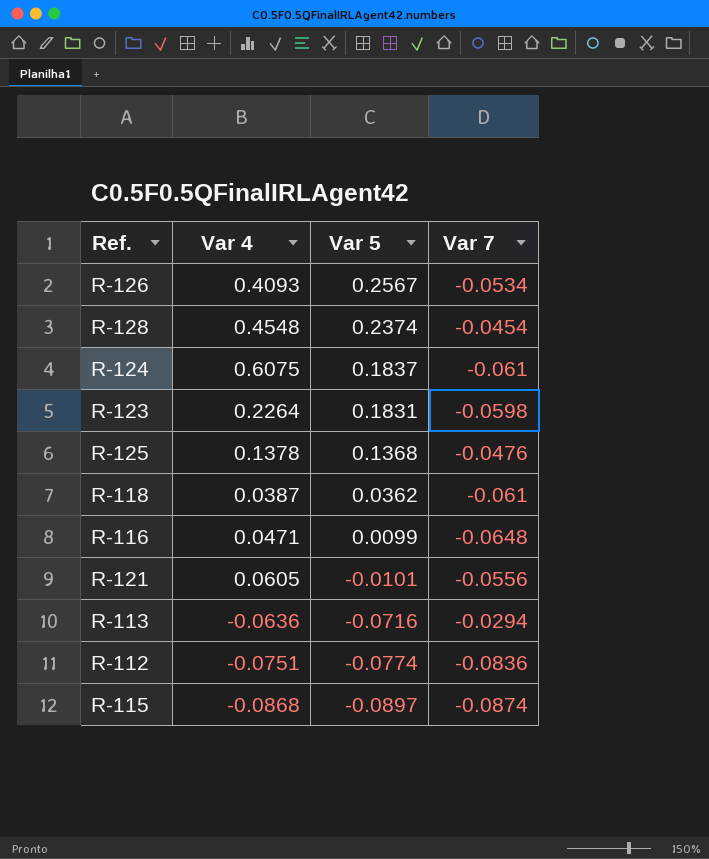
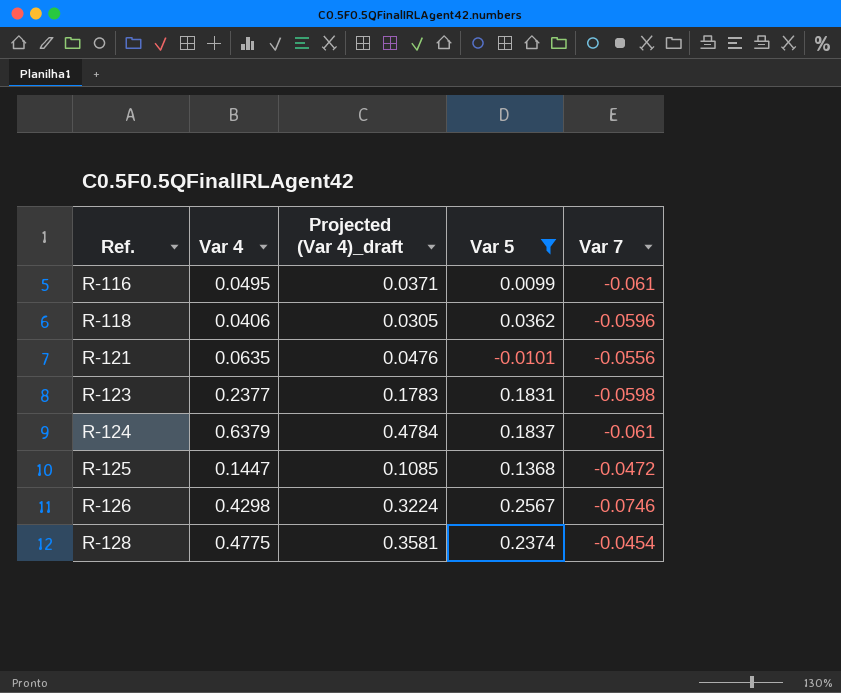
filter: none -> Var 5 >= -0.0101
row order: Var 5 descending -> Ref. ascending
column Projected (Var 4)_draft | formula: none -> [Var 4] * 0.75
R-116 | Var 4: 0.0471 -> 0.0495
R-116 | Var 7: -0.0648 -> -0.061
R-118 | Var 4: 0.0387 -> 0.0406
R-118 | Var 7: -0.061 -> -0.0596
R-121 | Var 4: 0.0605 -> 0.0635
R-123 | Var 4: 0.2264 -> 0.2377
R-124 | Var 4: 0.6075 -> 0.6379
R-125 | Var 4: 0.1378 -> 0.1447
R-125 | Var 7: -0.0476 -> -0.0472
R-126 | Var 4: 0.4093 -> 0.4298
R-126 | Var 7: -0.0534 -> -0.0746
R-128 | Var 4: 0.4548 -> 0.4775

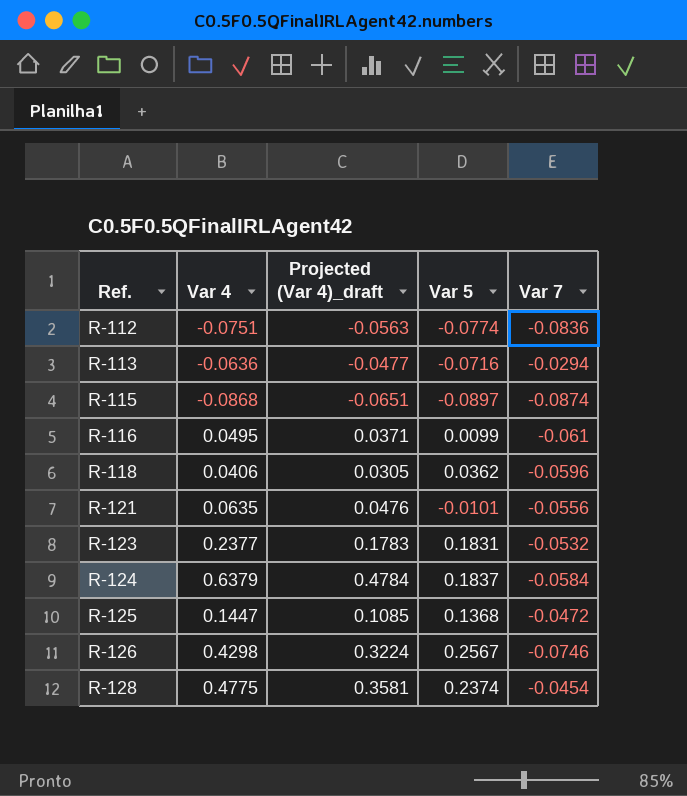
filter: Var 5 >= -0.0101 -> none
R-123 | Var 7: -0.0598 -> -0.0532
R-124 | Var 7: -0.061 -> -0.0584

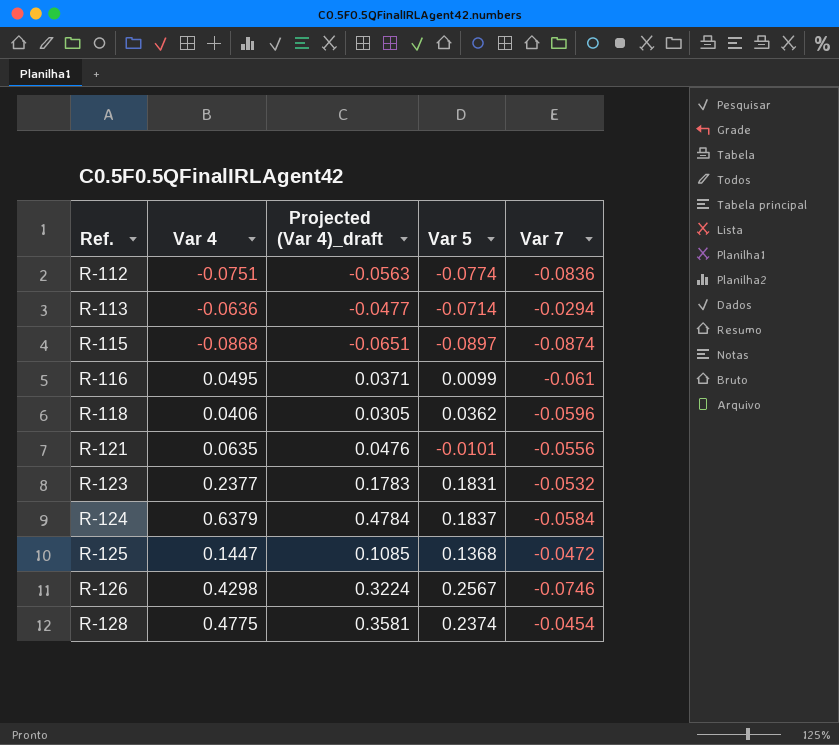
R-113 | Var 5: -0.0716 -> -0.0714

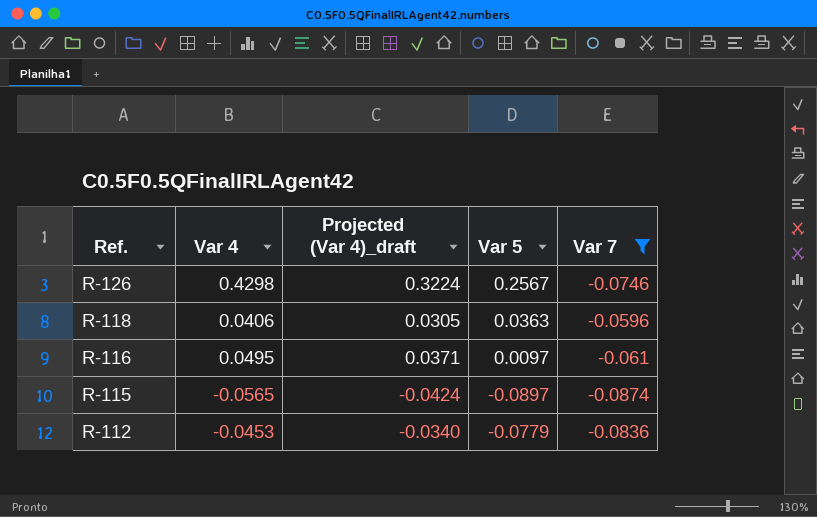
filter: none -> Var 7 <= -0.0596
row order: Ref. ascending -> Ref. descending
R-118 | Var 5: 0.0362 -> 0.0363
R-116 | Var 5: 0.0099 -> 0.0097
R-115 | Var 4: -0.0868 -> -0.0565
R-115 | Projected (Var 4)_draft: -0.0651 -> -0.0424
R-112 | Var 4: -0.0751 -> -0.0453
R-112 | Projected (Var 4)_draft: -0.0563 -> -0.0340
R-112 | Var 5: -0.0774 -> -0.0779

